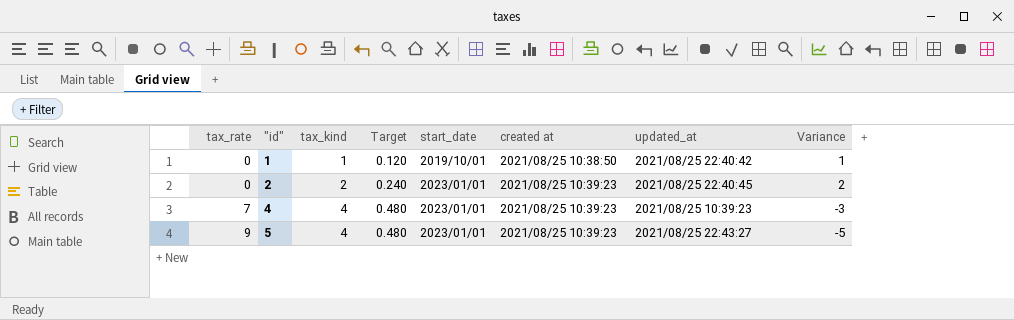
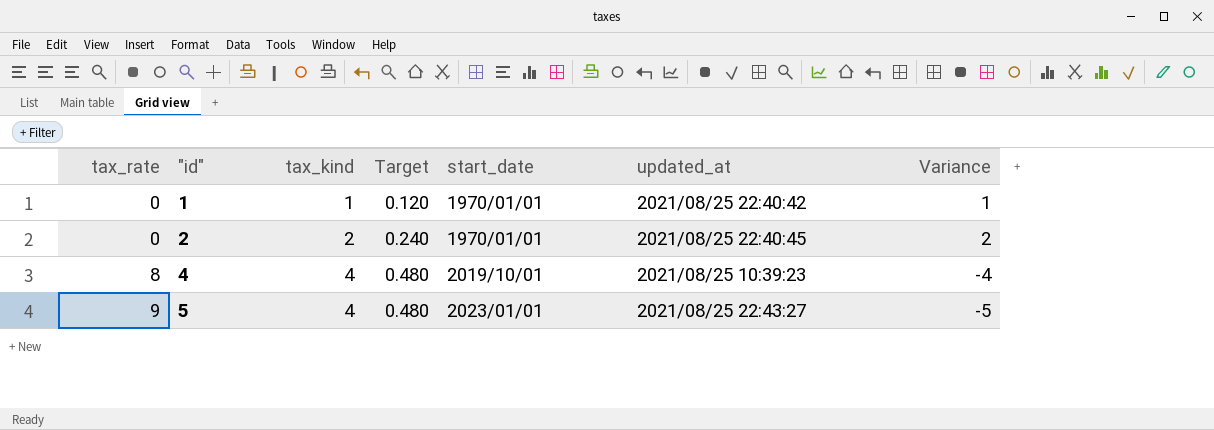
column created at | position: 6 -> none
1 | start_date: 2019/10/01 -> 1970/01/01
2 | start_date: 2023/01/01 -> 1970/01/01
4 | tax_rate: 7 -> 8
4 | start_date: 2023/01/01 -> 2019/10/01
4 | Variance: -3 -> -4

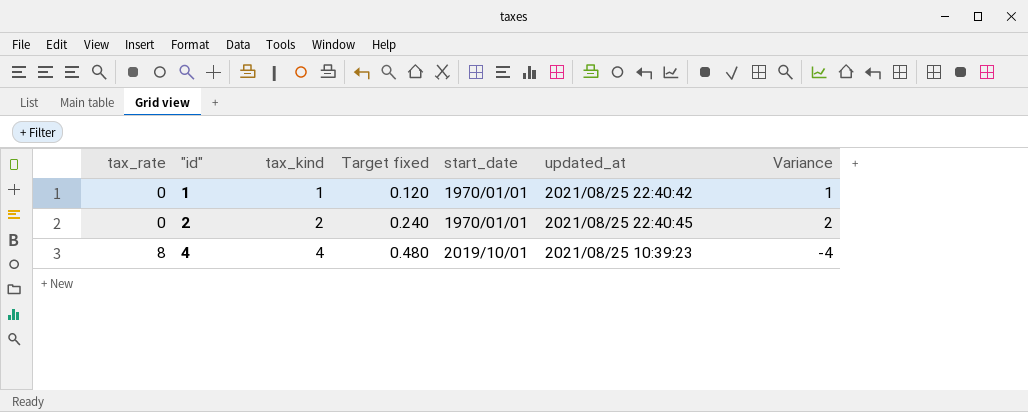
column name: Target -> Target fixed
row 5: 9 | 4 | 0.480 | 2023/01/01 | 2021/08/25 22:43:27 | -5 -> none

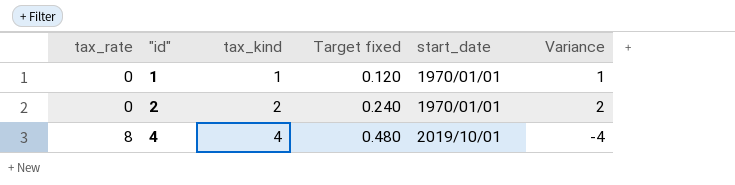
column updated_at | position: 6 -> none

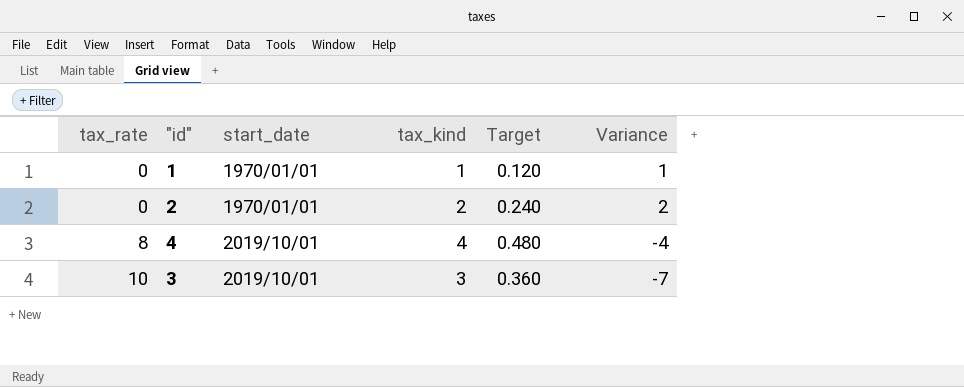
column start_date | position: 5 -> 3
column name: Target fixed -> Target
row 3: none -> 10 | 2019/10/01 | 3 | 0.360 | -7

